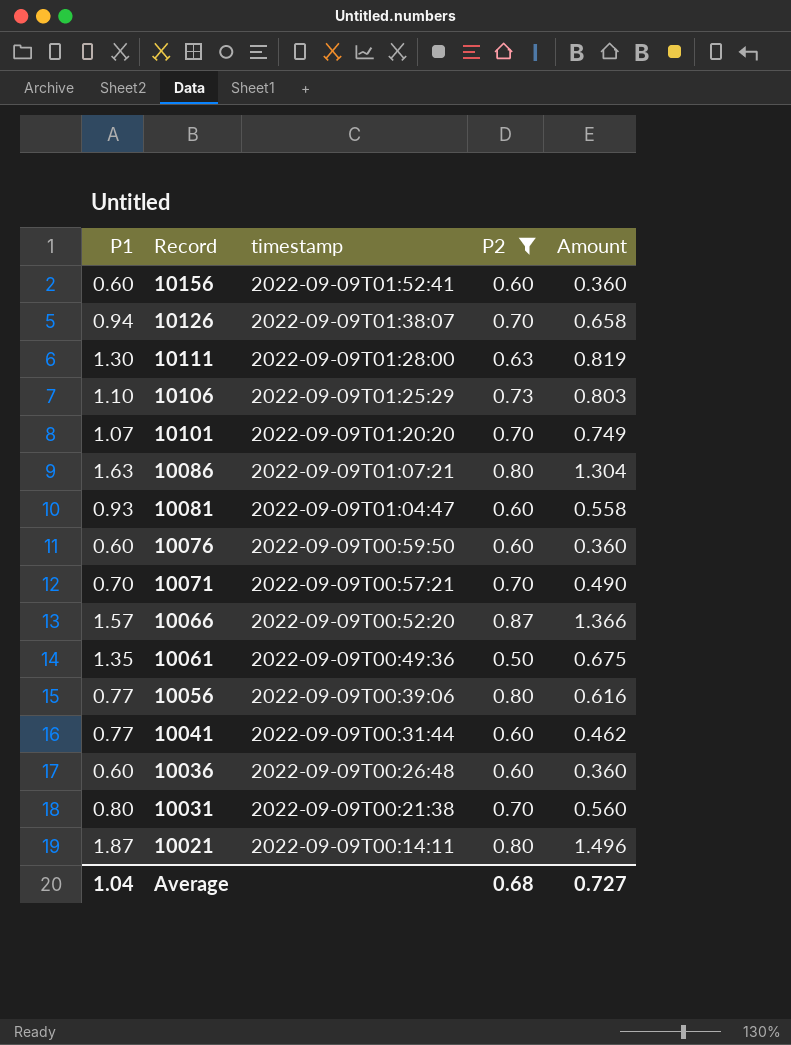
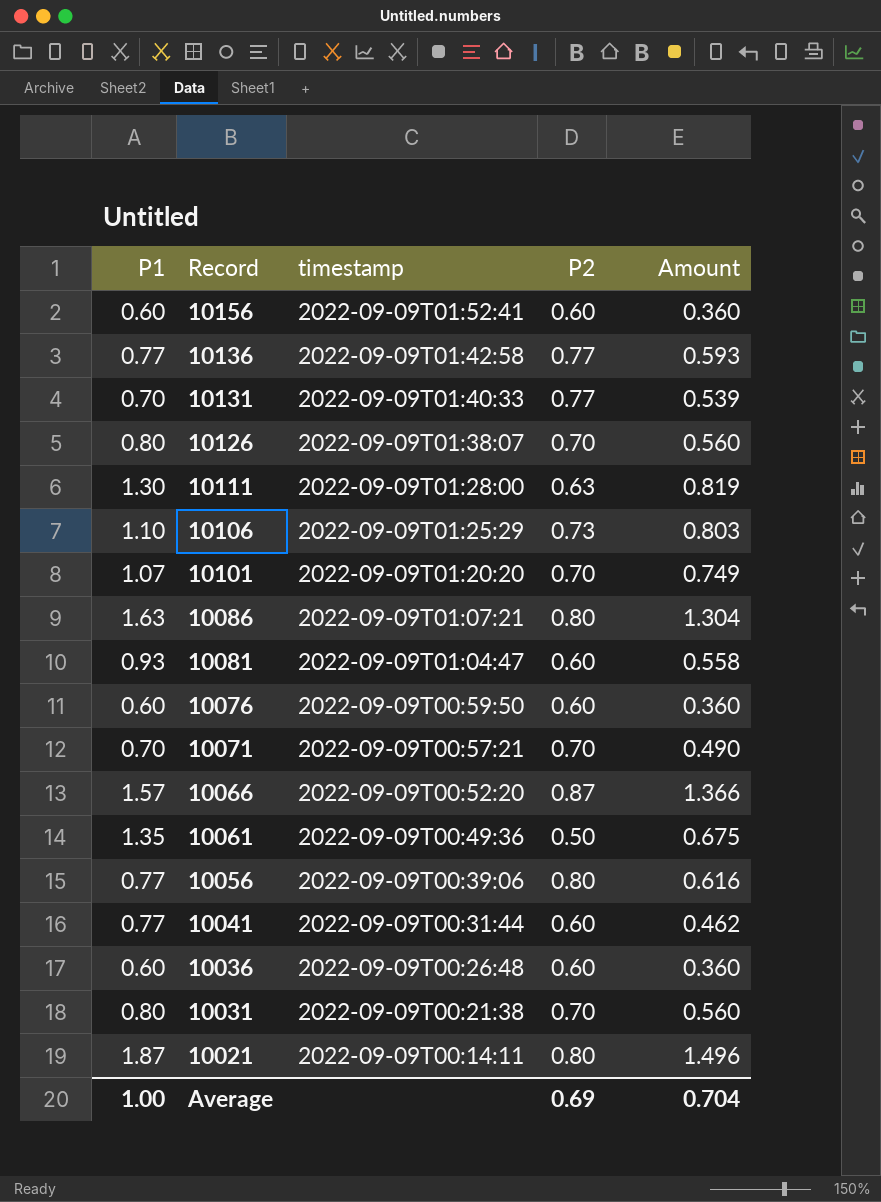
filter: P2 != 0.77 -> none
10126 | P1: 0.94 -> 0.80
10126 | Amount: 0.658 -> 0.560
Average | P1: 1.04 -> 1.00
Average | P2: 0.68 -> 0.69
Average | Amount: 0.727 -> 0.704

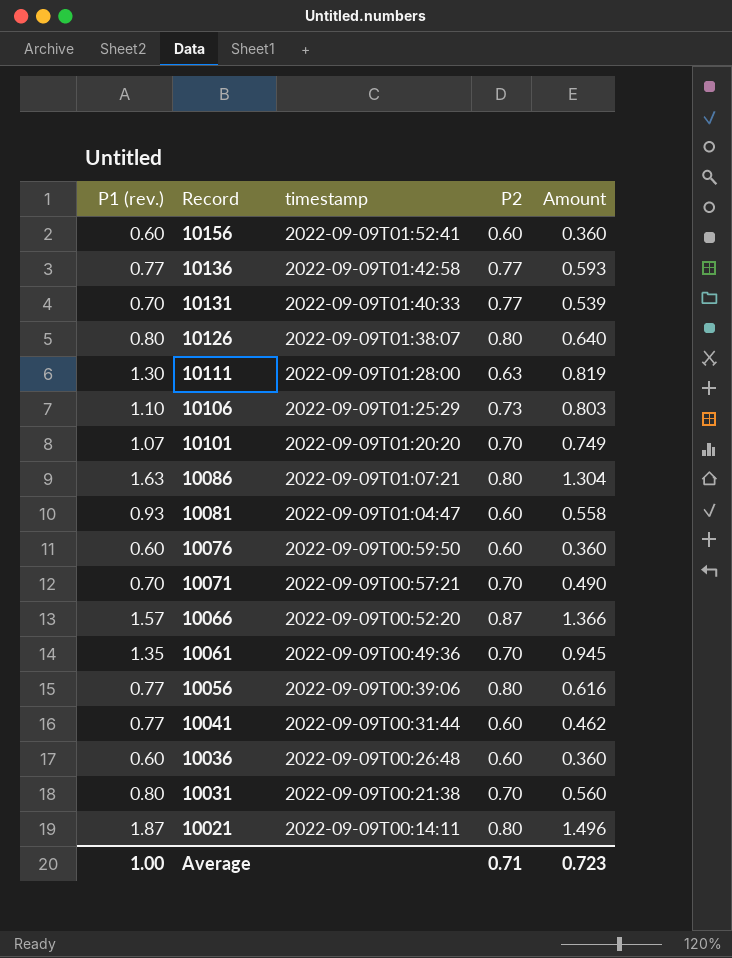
column name: P1 -> P1 (rev.)
10126 | P2: 0.70 -> 0.80
10126 | Amount: 0.560 -> 0.640
10061 | P2: 0.50 -> 0.70
10061 | Amount: 0.675 -> 0.945
Average | P2: 0.69 -> 0.71
Average | Amount: 0.704 -> 0.723

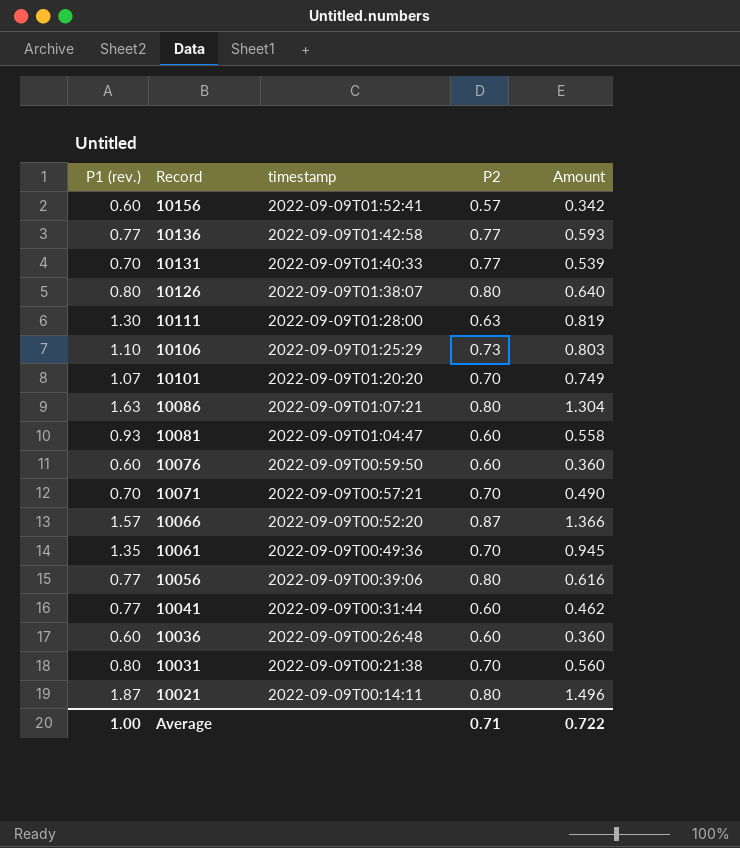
10156 | P2: 0.60 -> 0.57
10156 | Amount: 0.360 -> 0.342
Average | Amount: 0.723 -> 0.722

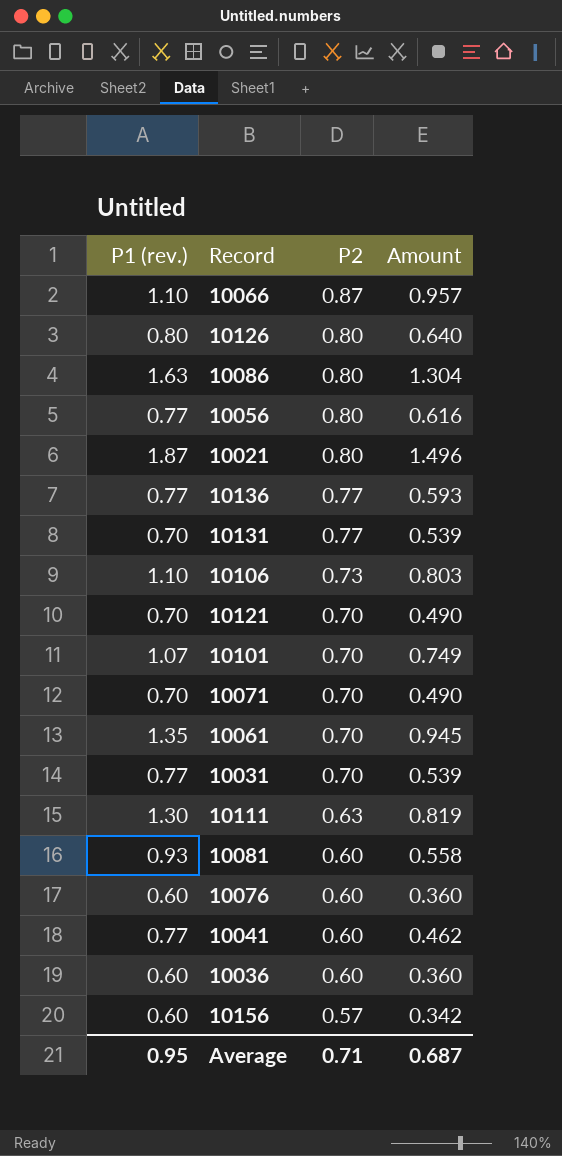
row order: Record descending -> P2 descending
column timestamp | position: 3 -> none
10066 | P1 (rev.): 1.57 -> 1.10
10066 | Amount: 1.366 -> 0.957
row 10121: none -> 0.70 | 0.70 | 0.490
10031 | P1 (rev.): 0.80 -> 0.77
10031 | Amount: 0.560 -> 0.539
Average | P1 (rev.): 1.00 -> 0.95
Average | Amount: 0.722 -> 0.687

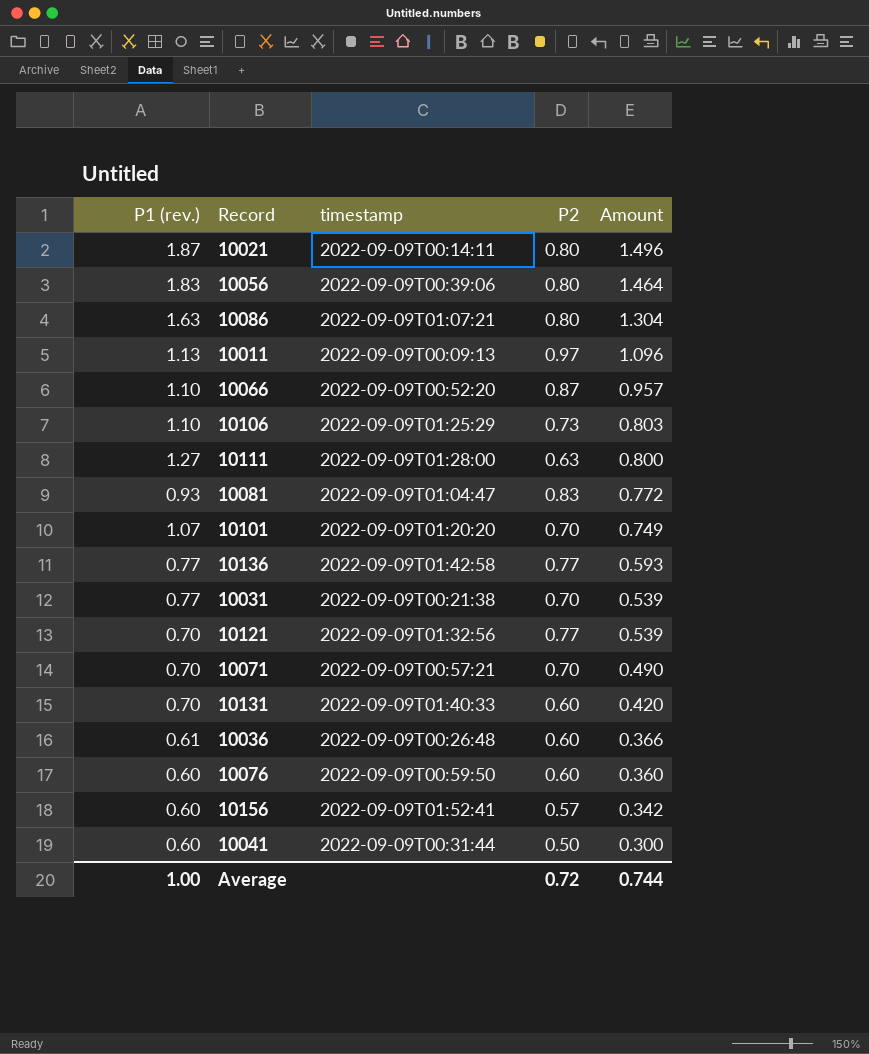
row order: P2 descending -> Amount descending
column timestamp | position: none -> 3
row 10126: 0.80 | 0.80 | 0.640 -> none
row 10061: 1.35 | 0.70 | 0.945 -> none
10056 | P1 (rev.): 0.77 -> 1.83
10056 | Amount: 0.616 -> 1.464
row 10011: none -> 1.13 | 2022-09-09T00:09:13 | 0.97 | 1.096
10111 | P1 (rev.): 1.30 -> 1.27
10111 | Amount: 0.819 -> 0.800
10081 | P2: 0.60 -> 0.83
10081 | Amount: 0.558 -> 0.772
10121 | P2: 0.70 -> 0.77
10121 | Amount: 0.490 -> 0.539
10131 | P2: 0.77 -> 0.60
10131 | Amount: 0.539 -> 0.420
10036 | P1 (rev.): 0.60 -> 0.61
10036 | Amount: 0.360 -> 0.366
10041 | P1 (rev.): 0.77 -> 0.60
10041 | P2: 0.60 -> 0.50
10041 | Amount: 0.462 -> 0.300
Average | P1 (rev.): 0.95 -> 1.00
Average | P2: 0.71 -> 0.72
Average | Amount: 0.687 -> 0.744

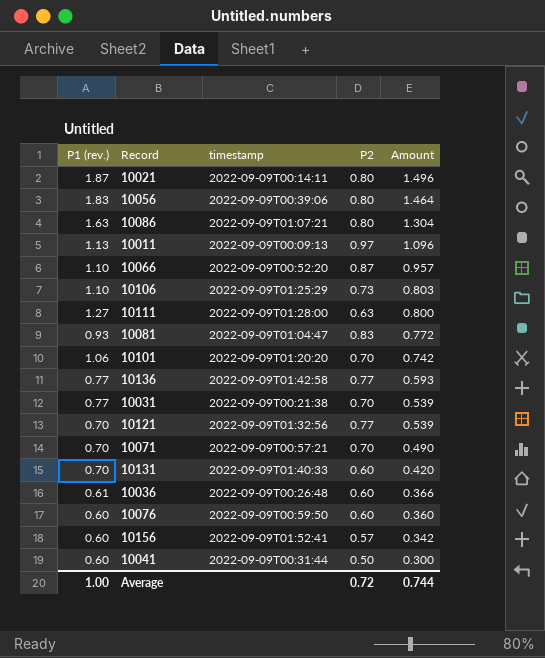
10101 | P1 (rev.): 1.07 -> 1.06
10101 | Amount: 0.749 -> 0.742

